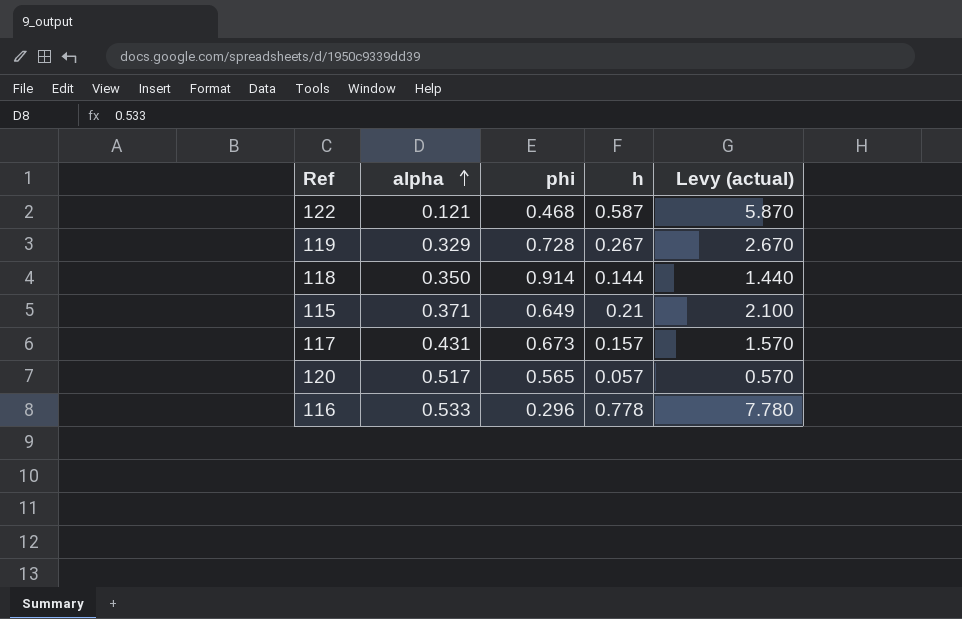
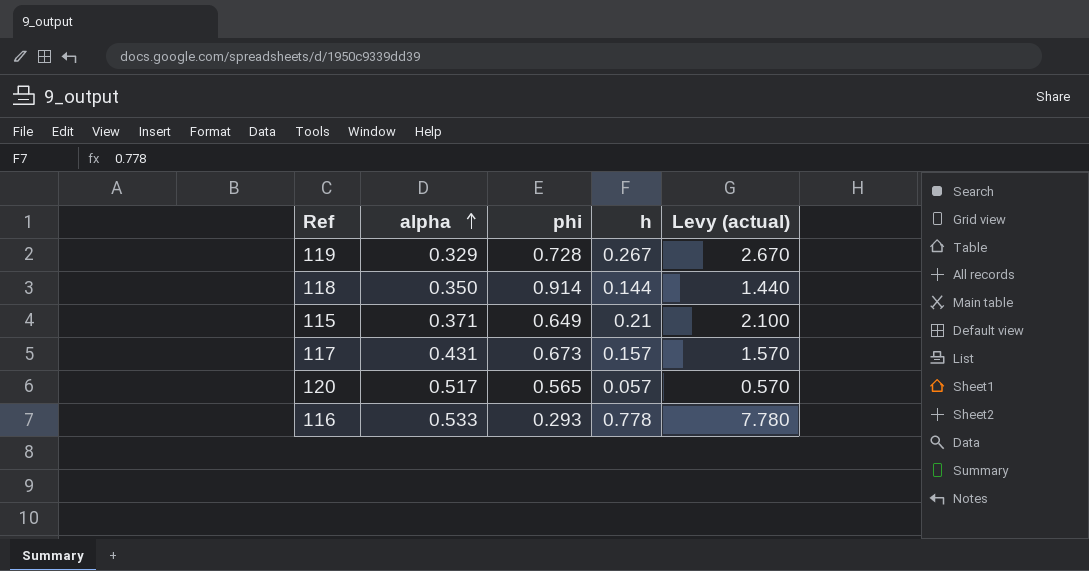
row 122: 0.121 | 0.468 | 0.587 | 5.870 -> none
116 | phi: 0.296 -> 0.293

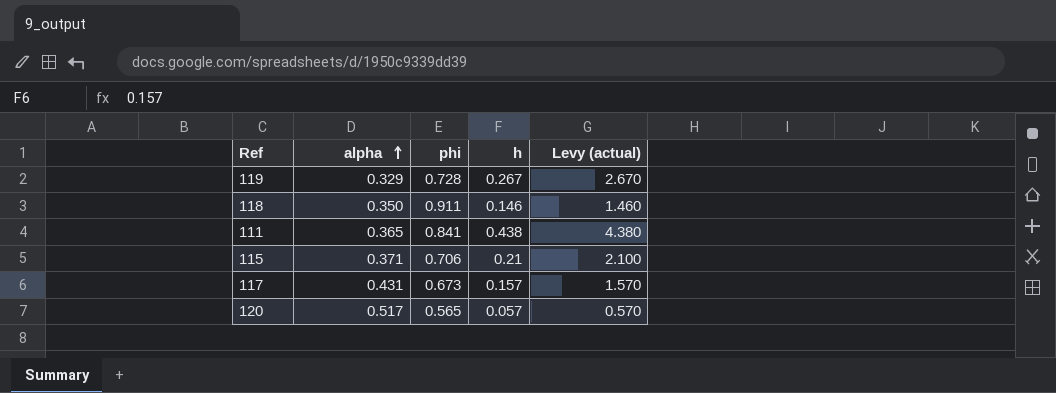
row 116: 0.533 | 0.293 | 0.778 | 7.780 -> none
118 | phi: 0.914 -> 0.911
118 | h: 0.144 -> 0.146
118 | Levy (actual): 1.440 -> 1.460
row 111: none -> 0.365 | 0.841 | 0.438 | 4.380
115 | phi: 0.649 -> 0.706

